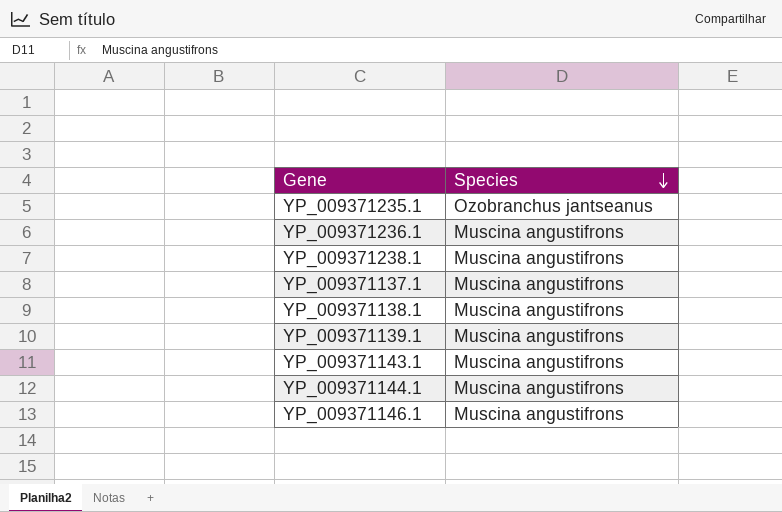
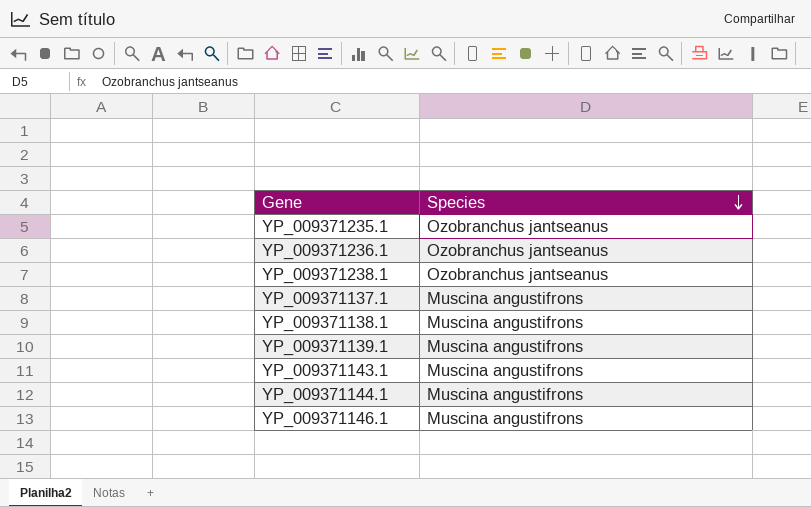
YP_009371236.1 | Species: Muscina angustifrons -> Ozobranchus jantseanus
YP_009371238.1 | Species: Muscina angustifrons -> Ozobranchus jantseanus

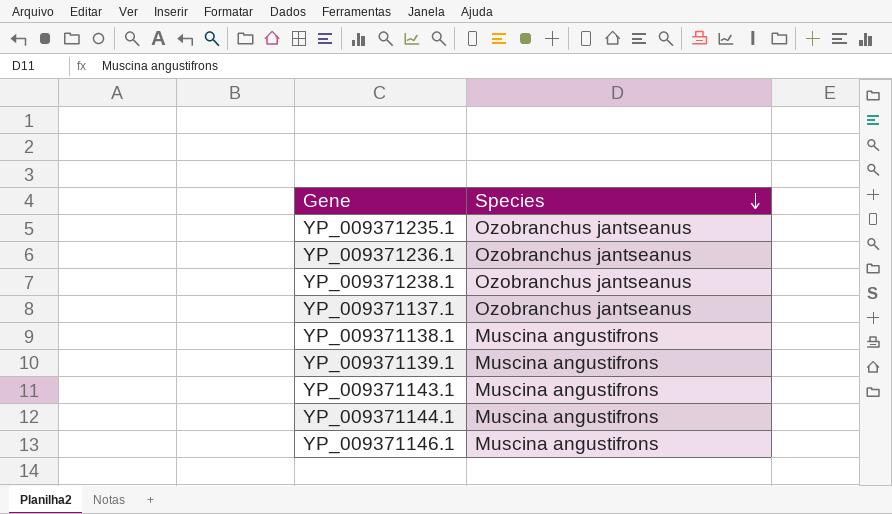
YP_009371137.1 | Species: Muscina angustifrons -> Ozobranchus jantseanus

